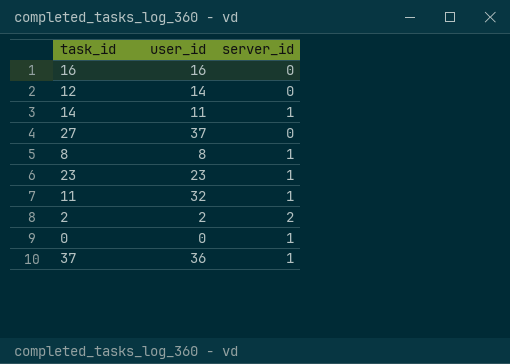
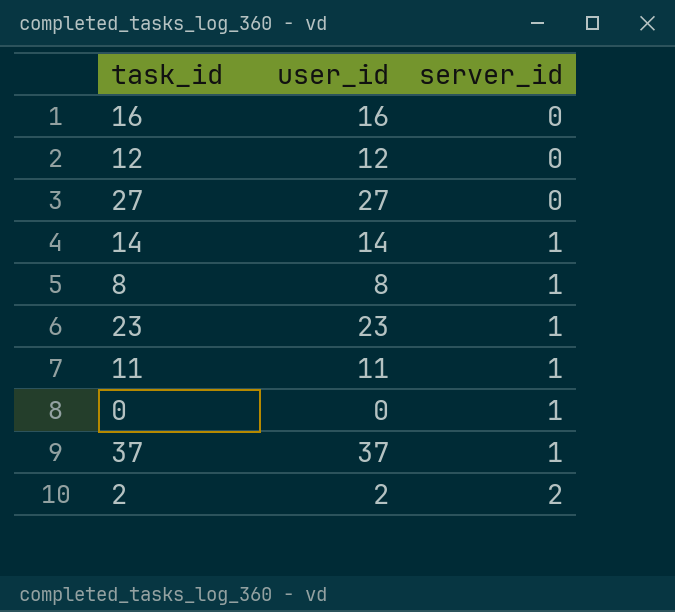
row order: none -> server_id ascending
12 | user_id: 14 -> 12
27 | user_id: 37 -> 27
14 | user_id: 11 -> 14
11 | user_id: 32 -> 11
37 | user_id: 36 -> 37

